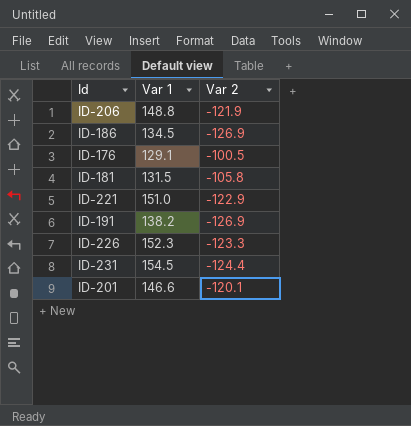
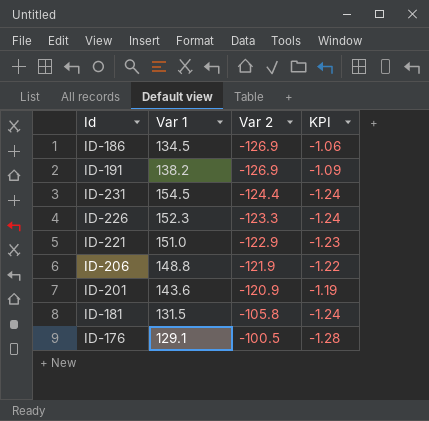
row order: none -> Var 2 ascending
column KPI | formula: none -> [Var 1] / [Var 2]
ID-201 | Var 1: 146.6 -> 143.6
ID-201 | Var 2: -120.1 -> -120.9

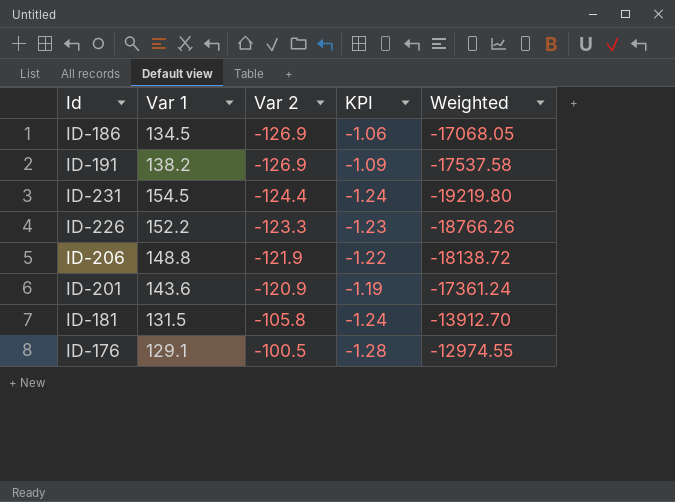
column Weighted | formula: none -> [Var 1] * [Var 2]
row ID-221: 151.0 | -122.9 | -1.23 -> none
ID-226 | Var 1: 152.3 -> 152.2
ID-226 | KPI: -1.24 -> -1.23

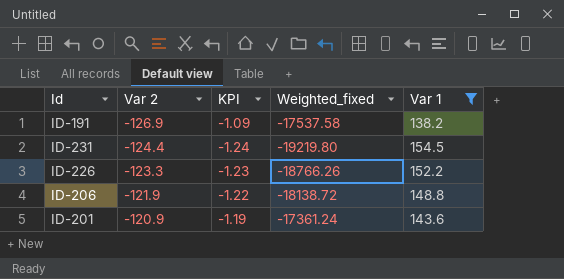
filter: none -> Var 1 >= 138.2
column name: Weighted -> Weighted_fixed
column Var 1 | position: 2 -> 5

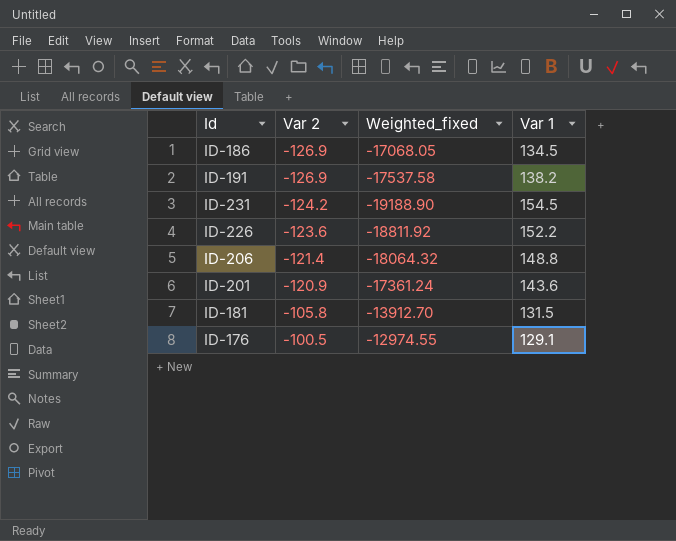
filter: Var 1 >= 138.2 -> none
column KPI | formula: [Var 1] / [Var 2] -> none
ID-231 | Var 2: -124.4 -> -124.2
ID-231 | Weighted_fixed: -19219.80 -> -19188.90
ID-226 | Var 2: -123.3 -> -123.6
ID-226 | Weighted_fixed: -18766.26 -> -18811.92
ID-206 | Var 2: -121.9 -> -121.4
ID-206 | Weighted_fixed: -18138.72 -> -18064.32

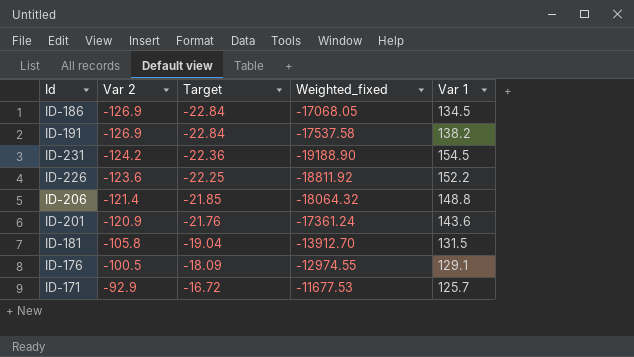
column Target | formula: none -> [Var 2] * 0.18
row ID-171: none -> -92.9 | -16.72 | -11677.53 | 125.7

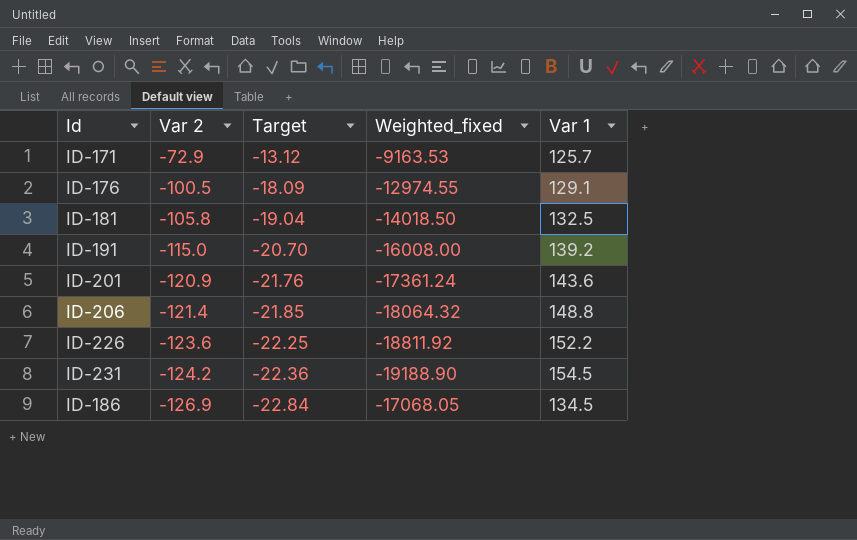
row order: Var 2 ascending -> Var 2 descending
ID-171 | Var 2: -92.9 -> -72.9
ID-171 | Target: -16.72 -> -13.12
ID-171 | Weighted_fixed: -11677.53 -> -9163.53
ID-181 | Weighted_fixed: -13912.70 -> -14018.50
ID-181 | Var 1: 131.5 -> 132.5
ID-191 | Var 2: -126.9 -> -115.0
ID-191 | Target: -22.84 -> -20.70
ID-191 | Weighted_fixed: -17537.58 -> -16008.00
ID-191 | Var 1: 138.2 -> 139.2

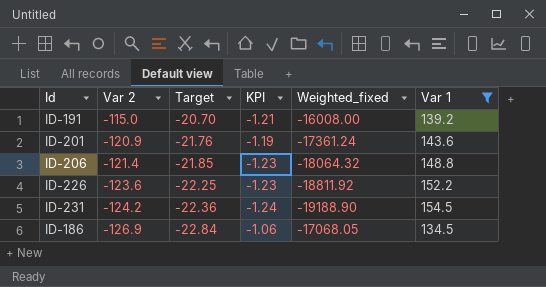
filter: none -> Var 1 >= 134.5
column KPI | formula: none -> [Var 1] / [Var 2]

